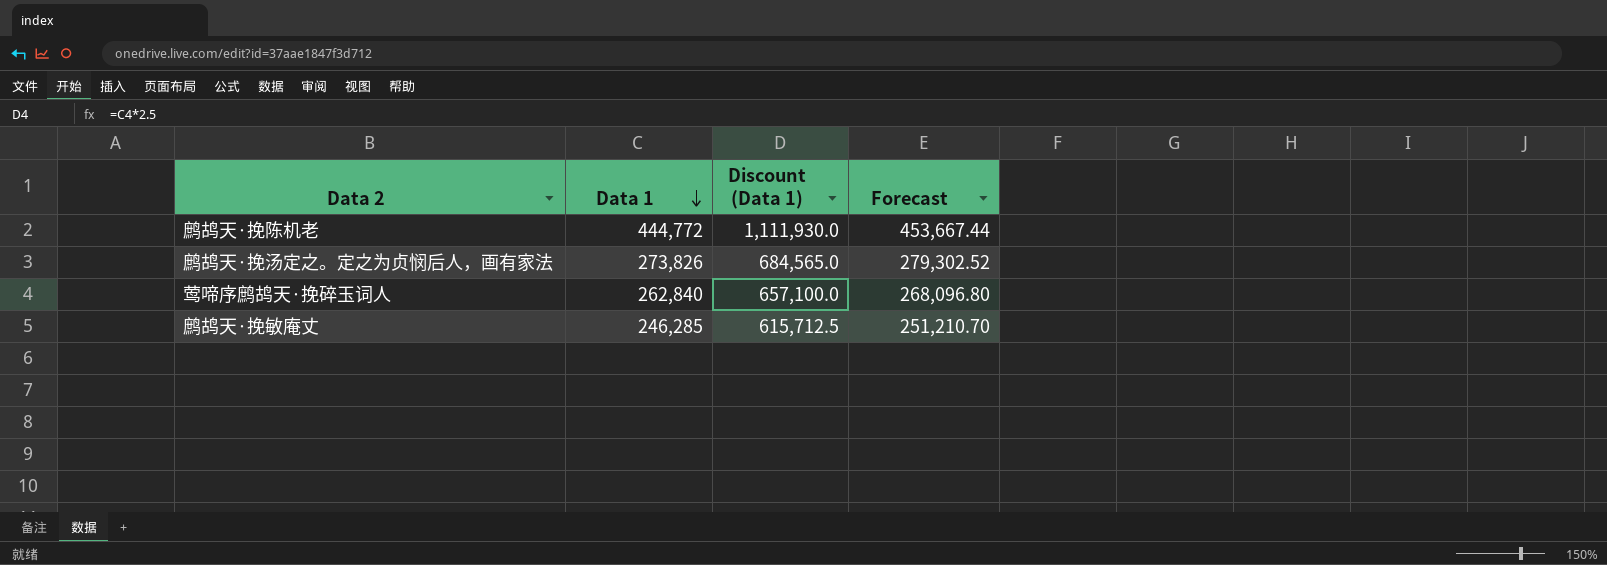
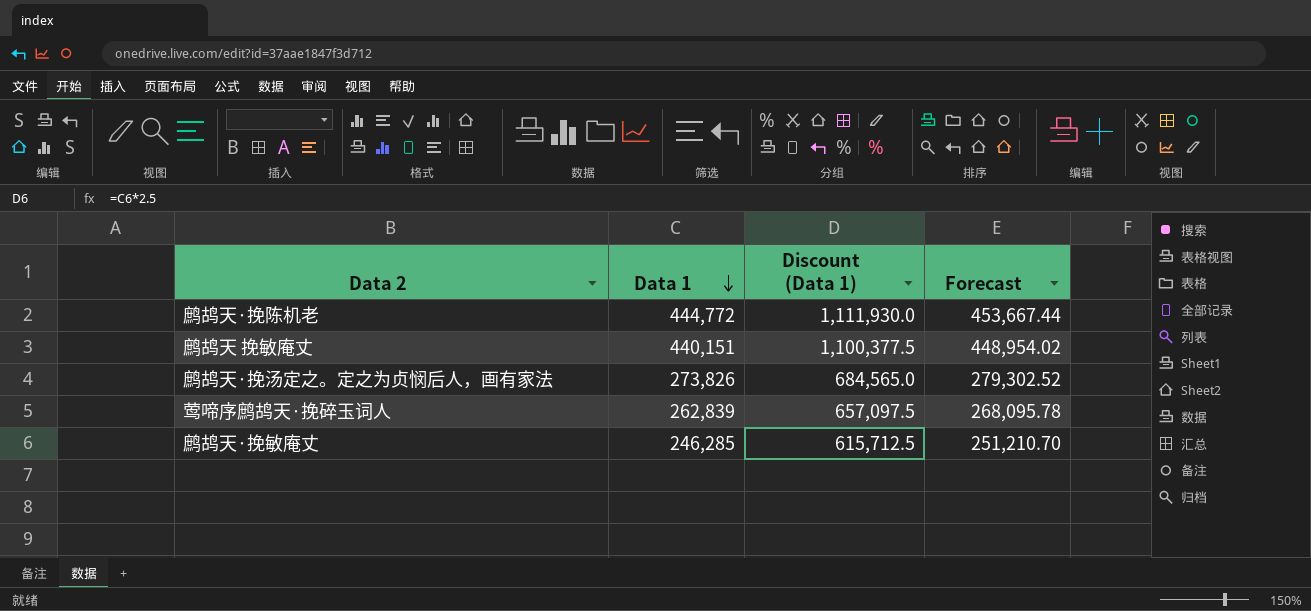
row 鹧鸪天 挽敏庵丈: none -> 440,151 | 1,100,377.5 | 448,954.02
莺啼序鹧鸪天·挽碎玉词人 | Data 1: 262,840 -> 262,839
莺啼序鹧鸪天·挽碎玉词人 | Discount (Data 1): 657,100.0 -> 657,097.5
莺啼序鹧鸪天·挽碎玉词人 | Forecast: 268,096.80 -> 268,095.78

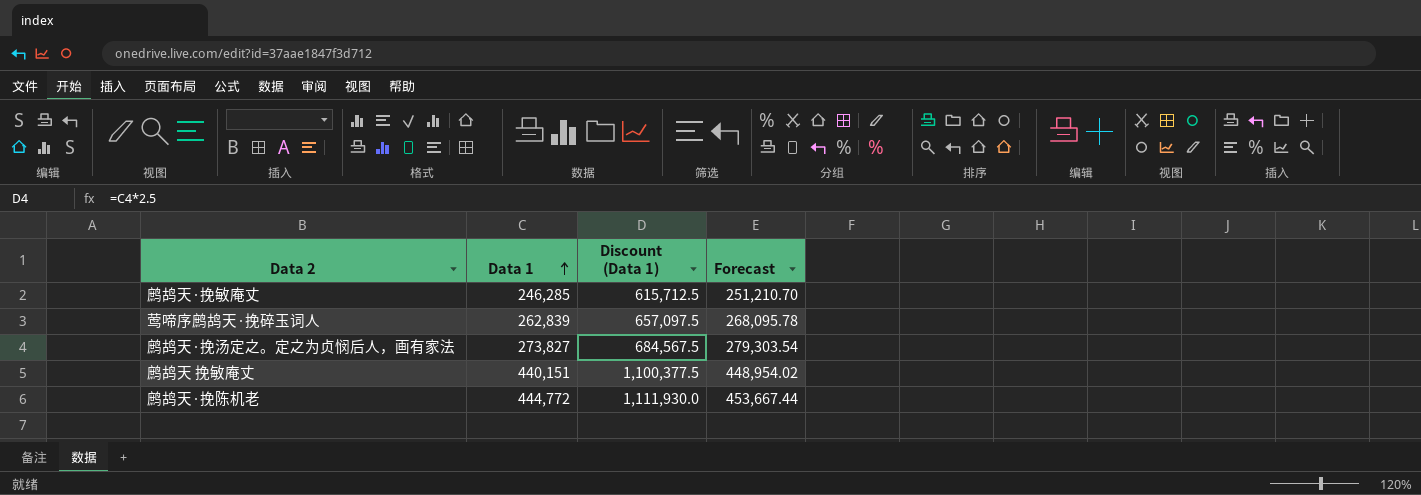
row order: Data 1 descending -> Data 1 ascending
鹧鸪天·挽汤定之。定之为贞悯后人，画有家法 | Data 1: 273,826 -> 273,827
鹧鸪天·挽汤定之。定之为贞悯后人，画有家法 | Discount (Data 1): 684,565.0 -> 684,567.5
鹧鸪天·挽汤定之。定之为贞悯后人，画有家法 | Forecast: 279,302.52 -> 279,303.54

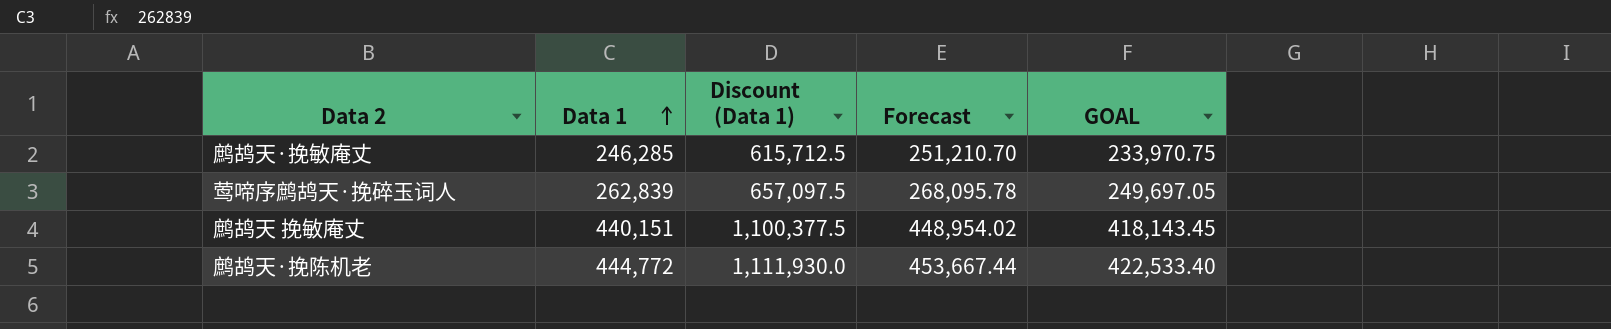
column GOAL | formula: none -> [Data 1] * 0.95
row 鹧鸪天·挽汤定之。定之为贞悯后人，画有家法: 273,827 | 684,567.5 | 279,303.54 -> none

